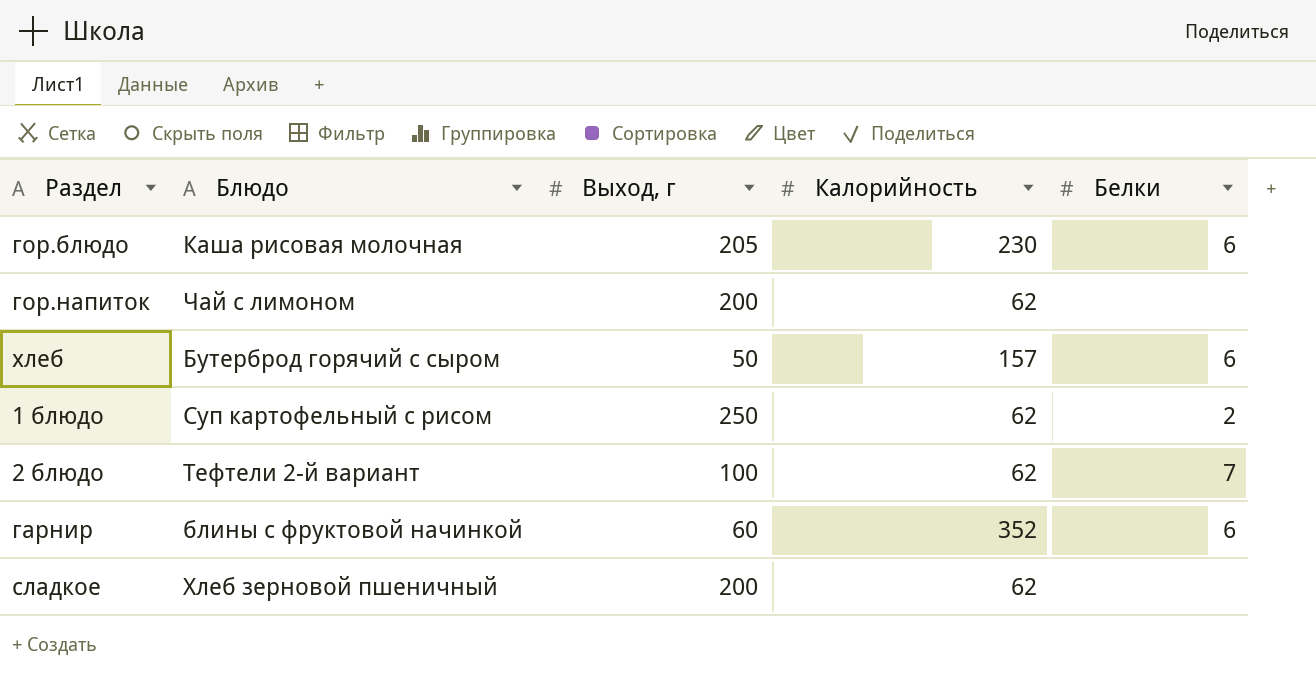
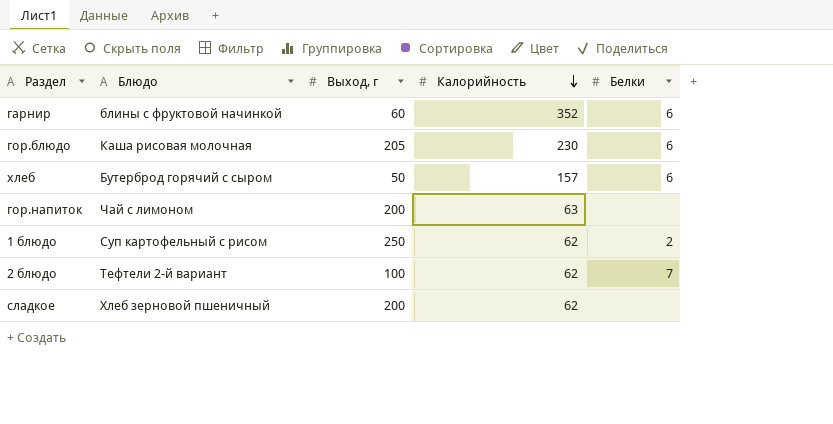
row order: none -> Калорийность descending
гор.напиток | Калорийность: 62 -> 63

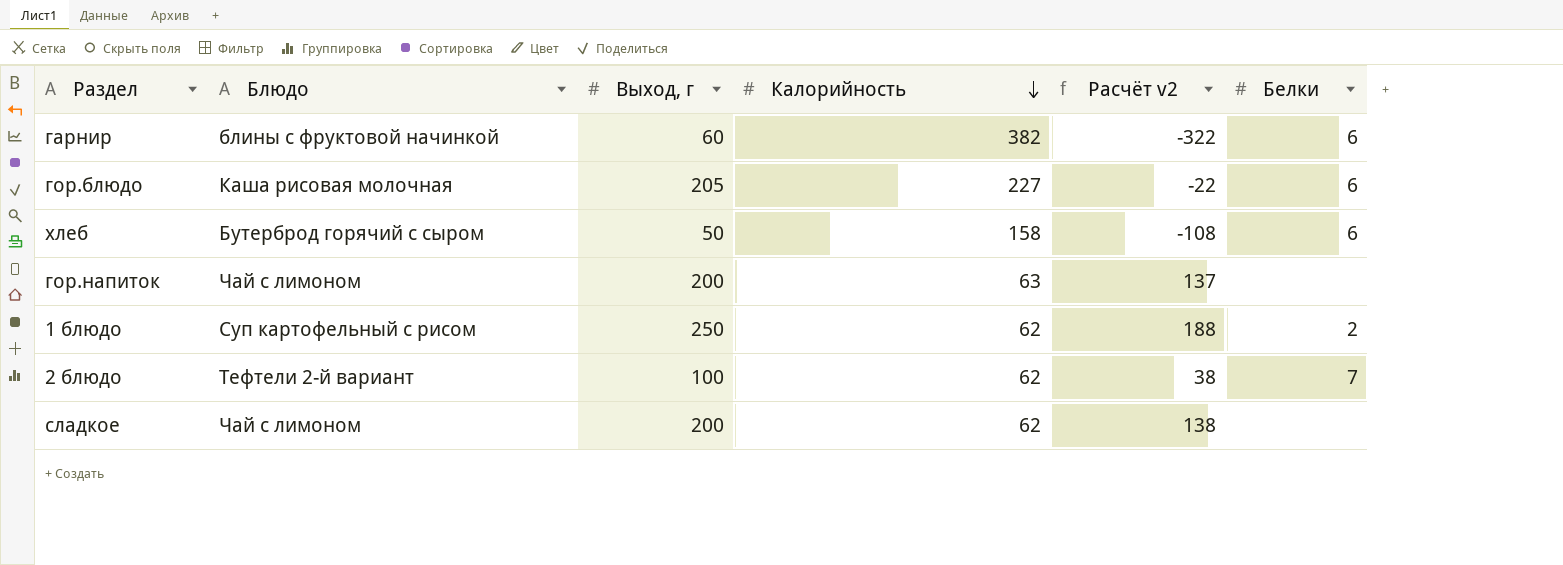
column Расчёт v2 | formula: none -> [Выход, г] - [Калорийность]
гарнир | Калорийность: 352 -> 382
гор.блюдо | Калорийность: 230 -> 227
хлеб | Калорийность: 157 -> 158
сладкое | Блюдо: Хлеб зерновой пшеничный -> Чай с лимоном

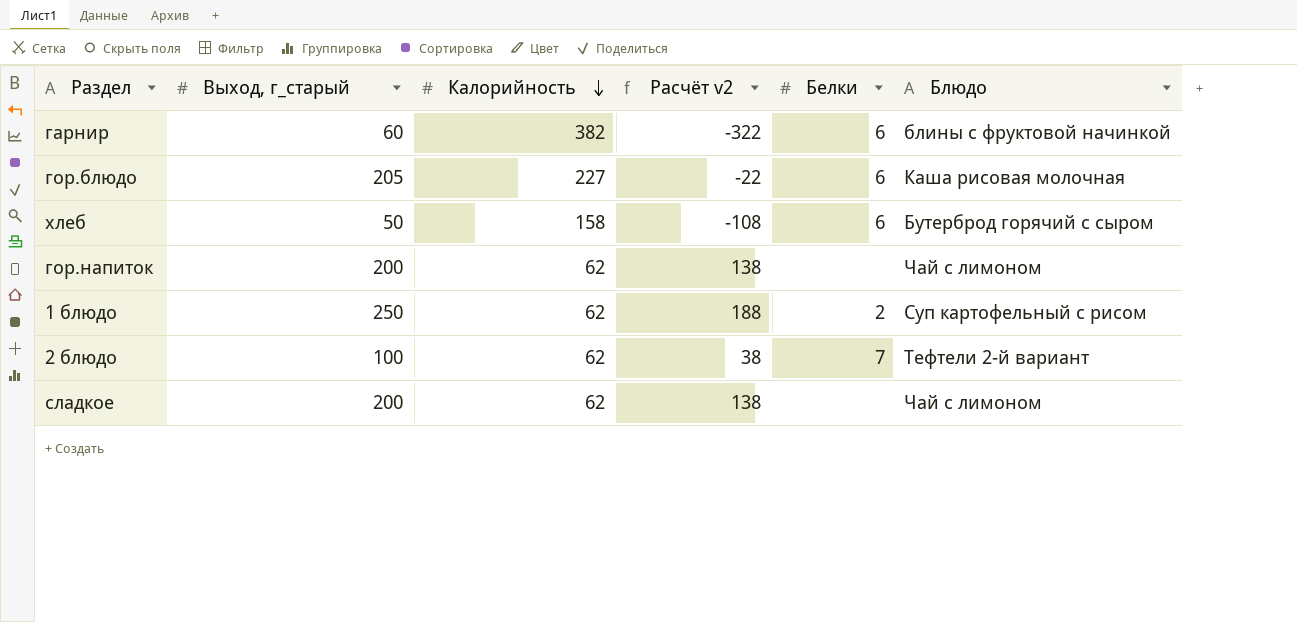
column name: Выход, г -> Выход, г_старый
column Блюдо | position: 2 -> 6
гор.напиток | Калорийность: 63 -> 62
гор.напиток | Расчёт v2: 137 -> 138

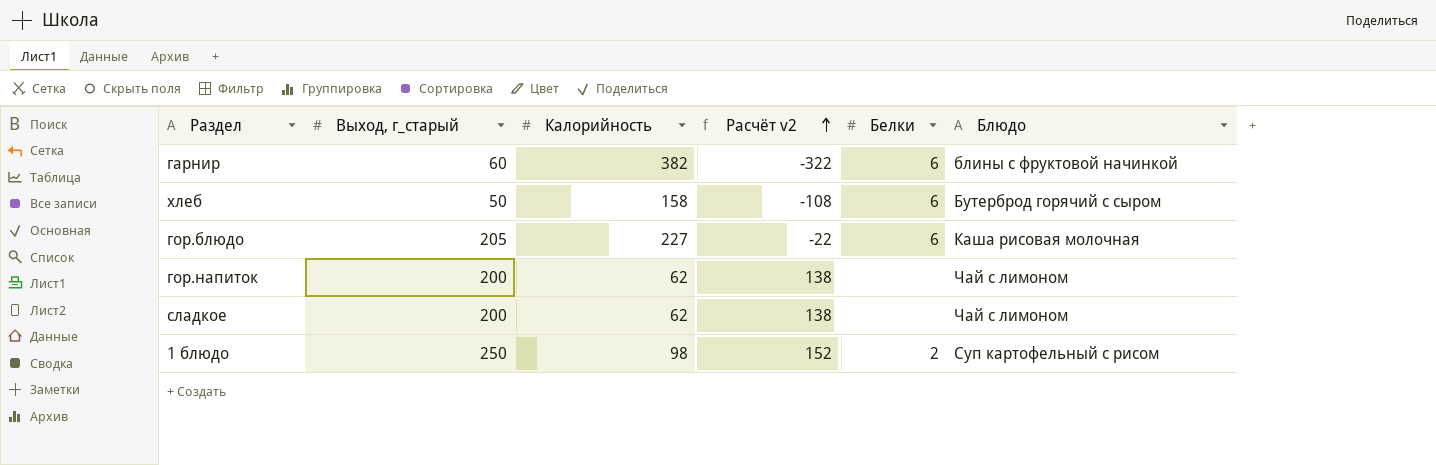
row order: Калорийность descending -> Расчёт v2 ascending
row 2 блюдо: 100 | 62 | 38 | 7 | Тефтели 2-й вариант -> none
1 блюдо | Калорийность: 62 -> 98
1 блюдо | Расчёт v2: 188 -> 152

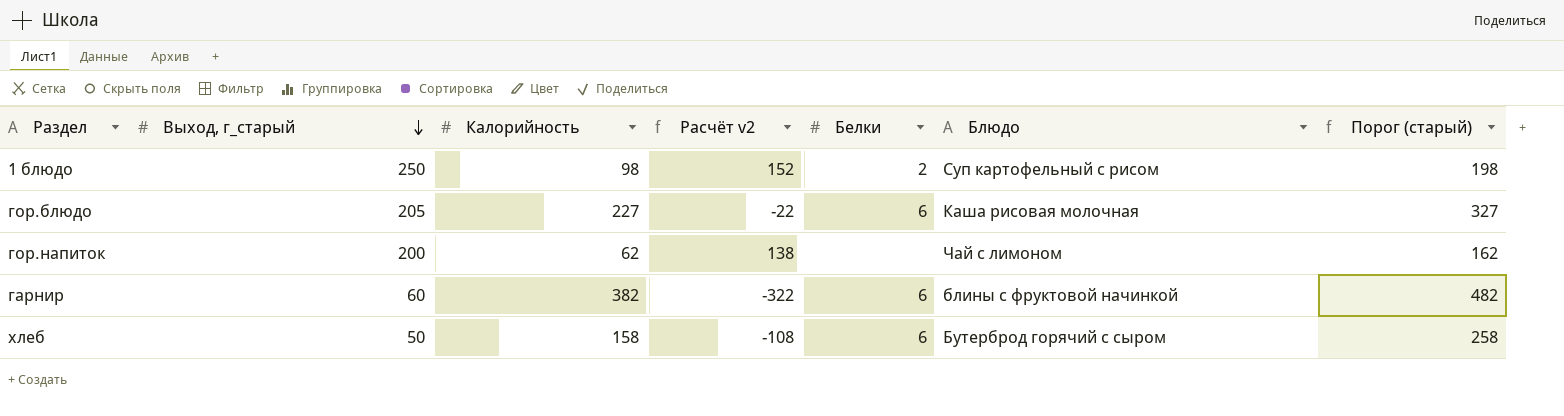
row order: Расчёт v2 ascending -> Выход, г_старый descending
column Порог (старый) | formula: none -> [Калорийность] + 100
row сладкое: 200 | 62 | 138 | none | Чай с лимоном -> none

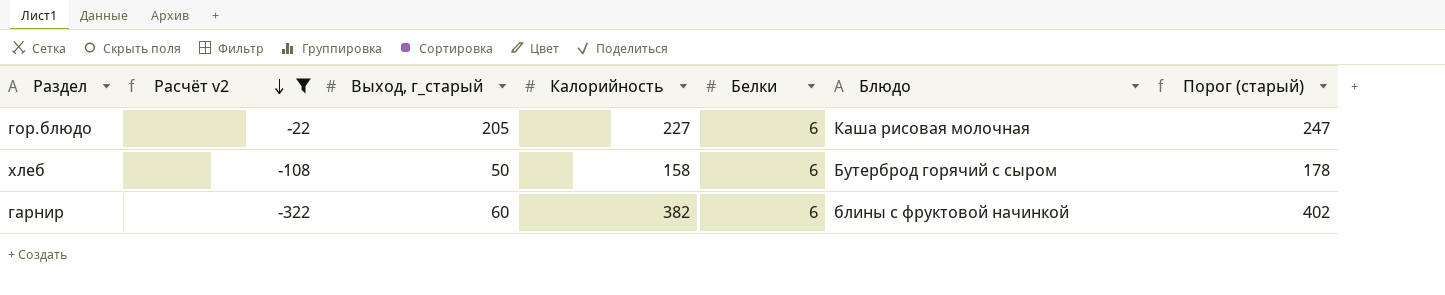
filter: none -> Расчёт v2 <= -22
row order: Выход, г_старый descending -> Расчёт v2 descending
column Расчёт v2 | position: 4 -> 2
column Порог (старый) | formula: [Калорийность] + 100 -> [Калорийность] + 20

